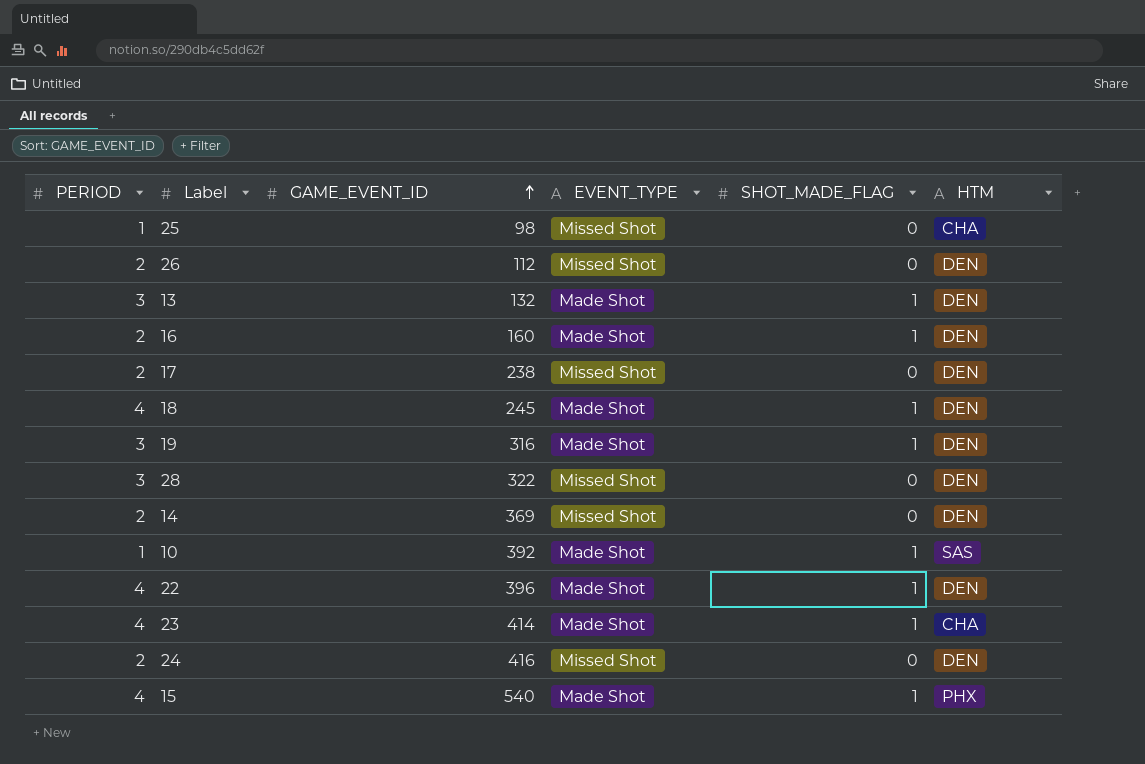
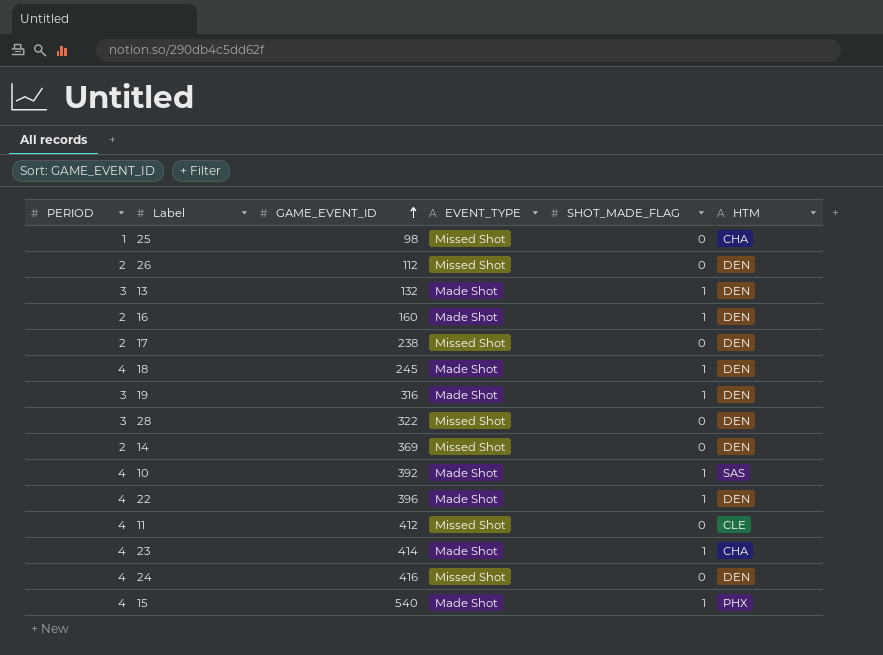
10 | PERIOD: 1 -> 4
row 11: none -> 4 | 412 | Missed Shot | 0 | CLE
24 | PERIOD: 2 -> 4

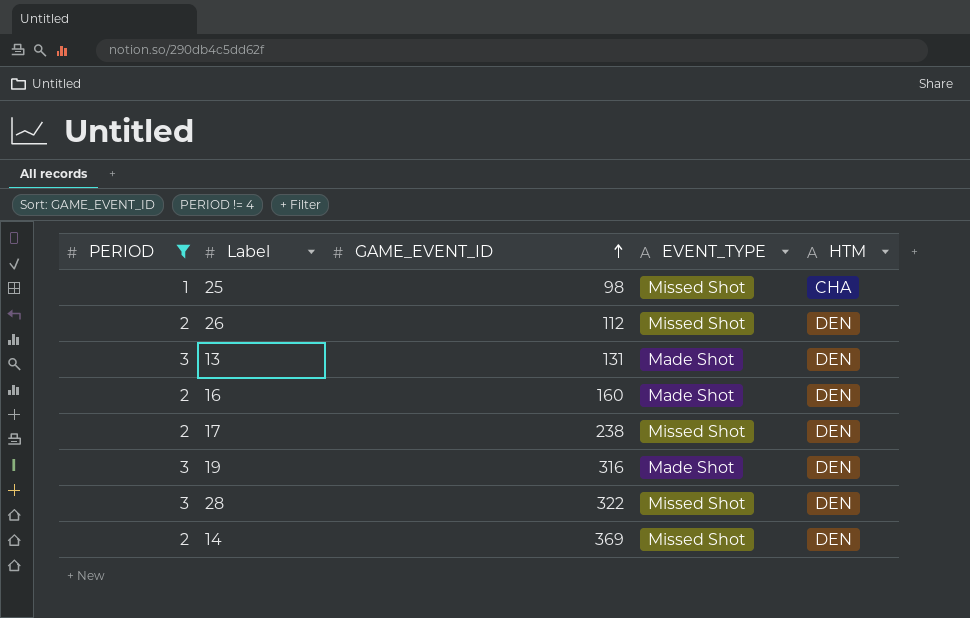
filter: none -> PERIOD != 4
column SHOT_MADE_FLAG | position: 5 -> none
13 | GAME_EVENT_ID: 132 -> 131

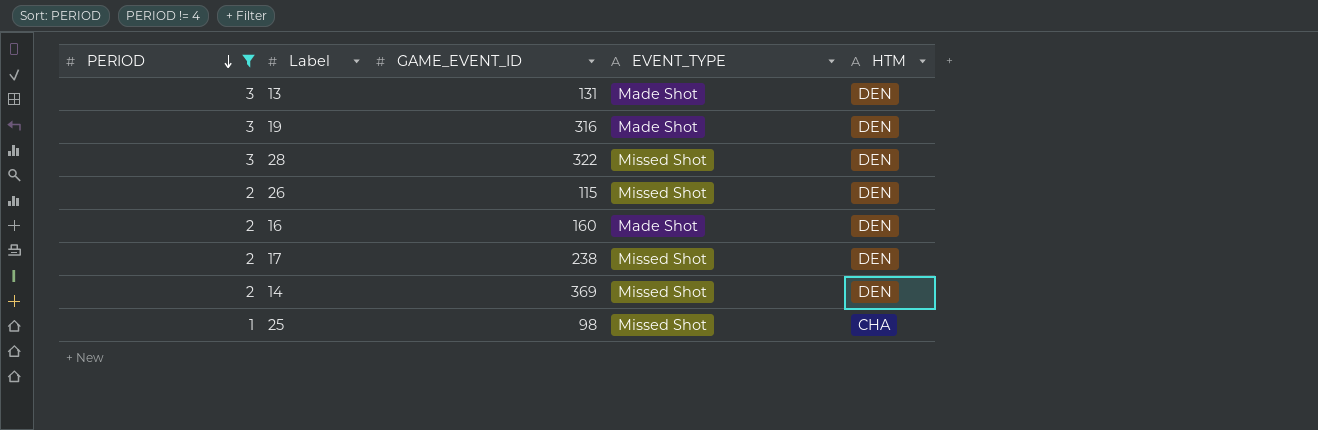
row order: GAME_EVENT_ID ascending -> PERIOD descending
26 | GAME_EVENT_ID: 112 -> 115

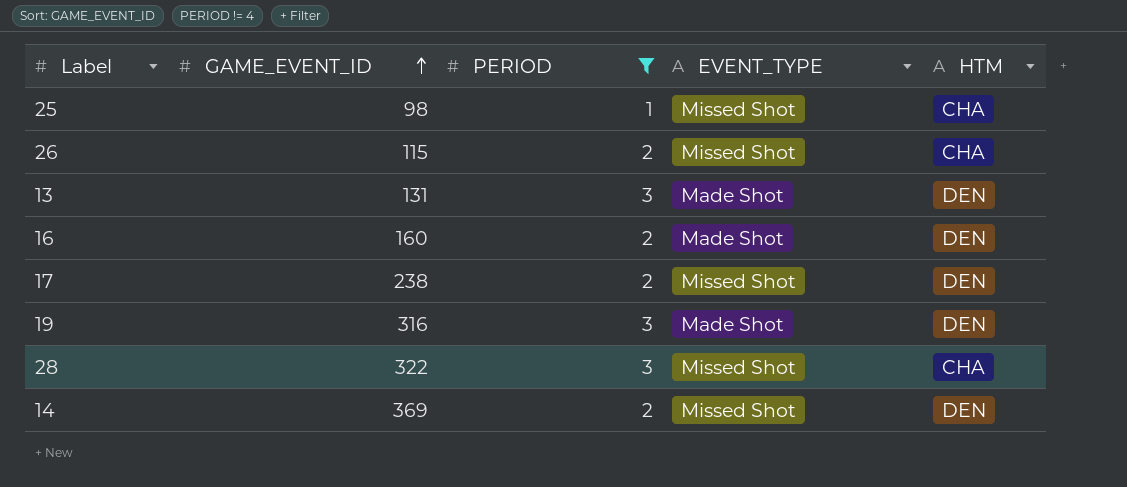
row order: PERIOD descending -> GAME_EVENT_ID ascending
column PERIOD | position: 1 -> 3
26 | HTM: DEN -> CHA
28 | HTM: DEN -> CHA

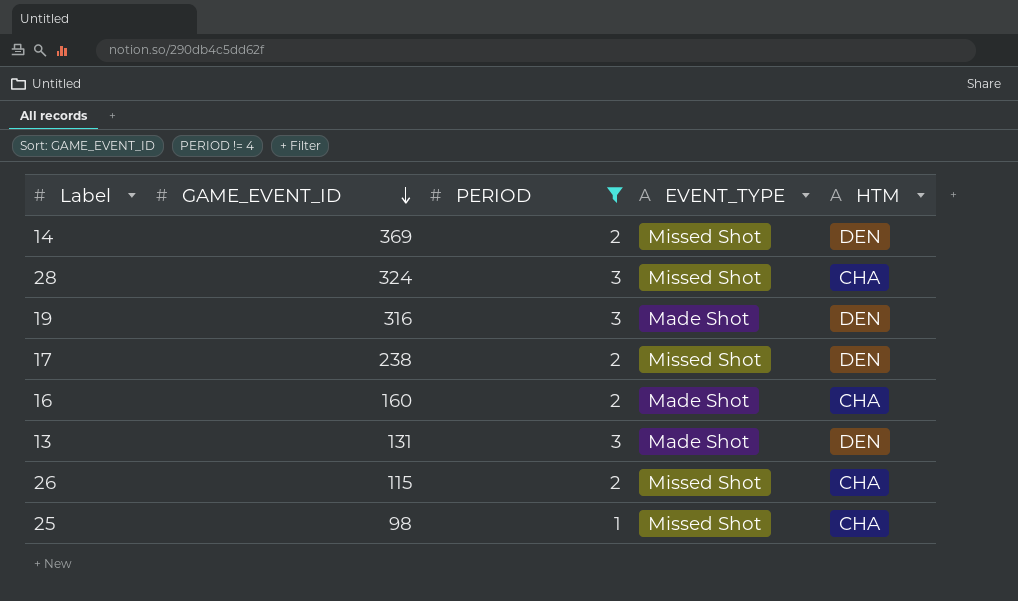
row order: GAME_EVENT_ID ascending -> GAME_EVENT_ID descending
28 | GAME_EVENT_ID: 322 -> 324
16 | HTM: DEN -> CHA

